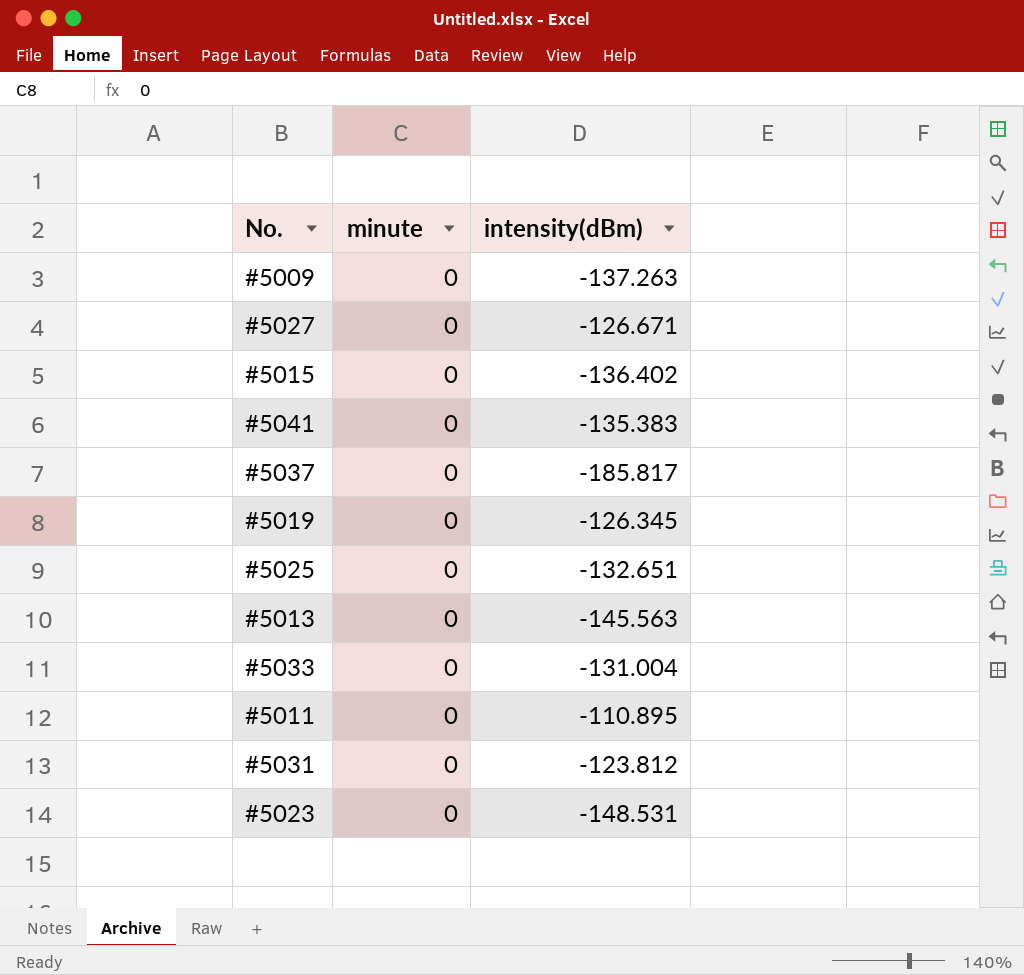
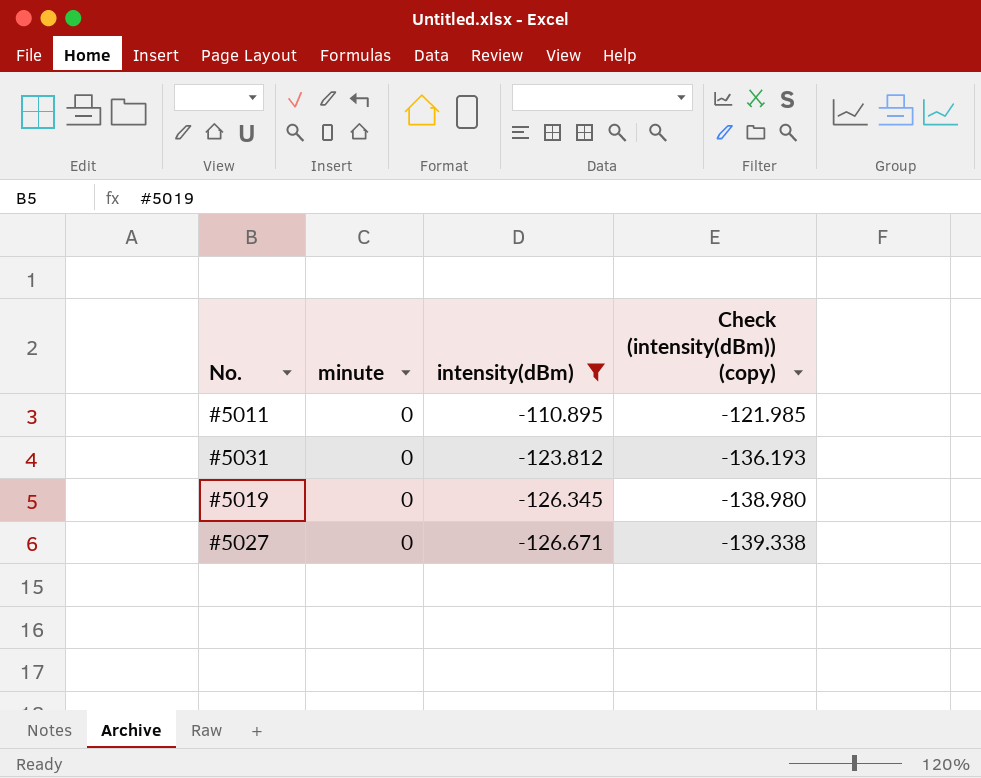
filter: none -> intensity(dBm) >= -126.671
row order: none -> intensity(dBm) descending
column Check (intensity(dBm)) (copy) | formula: none -> [intensity(dBm)] * 1.1

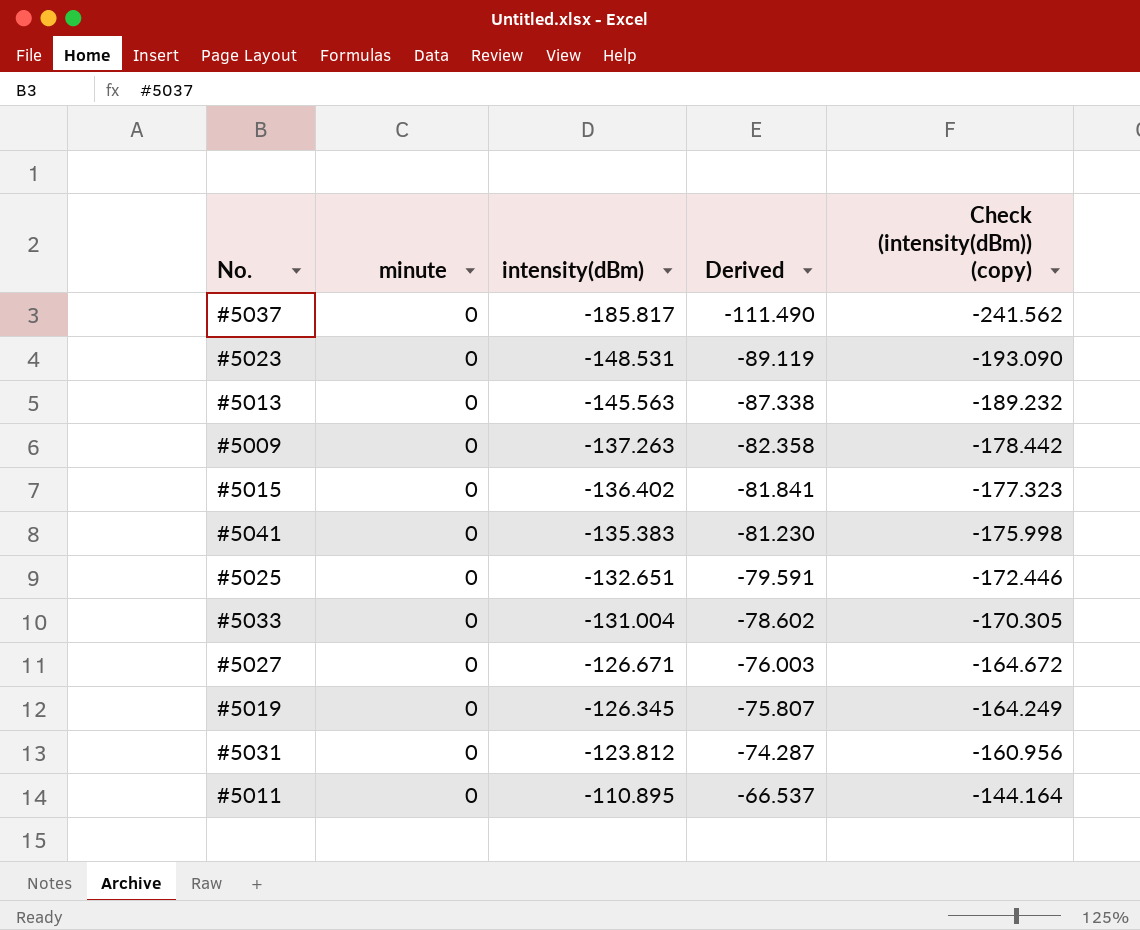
filter: intensity(dBm) >= -126.671 -> none
row order: intensity(dBm) descending -> intensity(dBm) ascending
column Derived | formula: none -> [intensity(dBm)] * 0.6
column Check (intensity(dBm)) (copy) | formula: [intensity(dBm)] * 1.1 -> [intensity(dBm)] * 1.3

